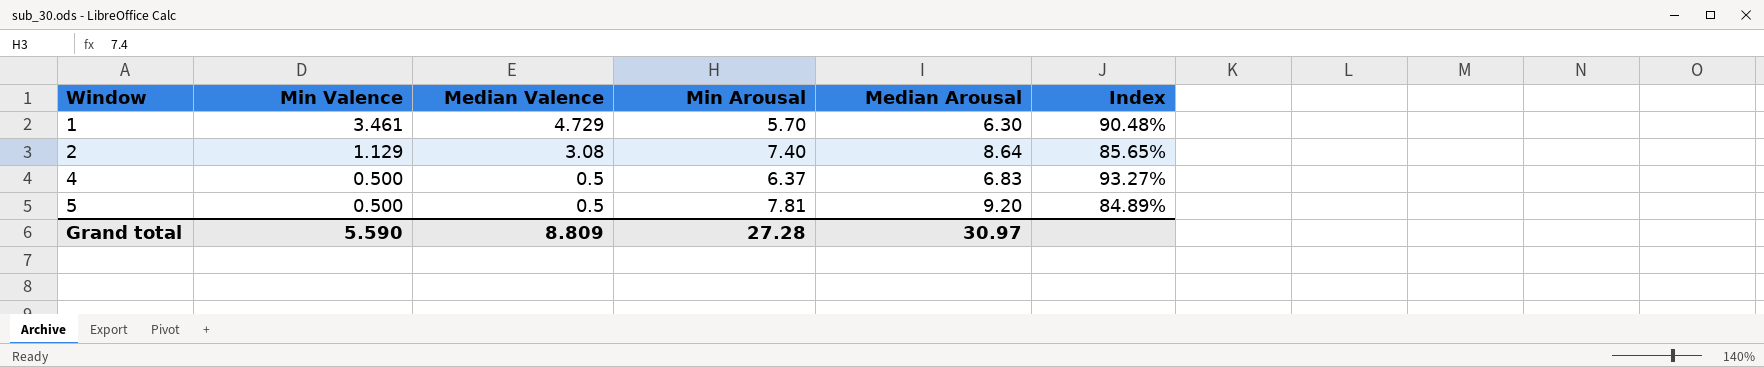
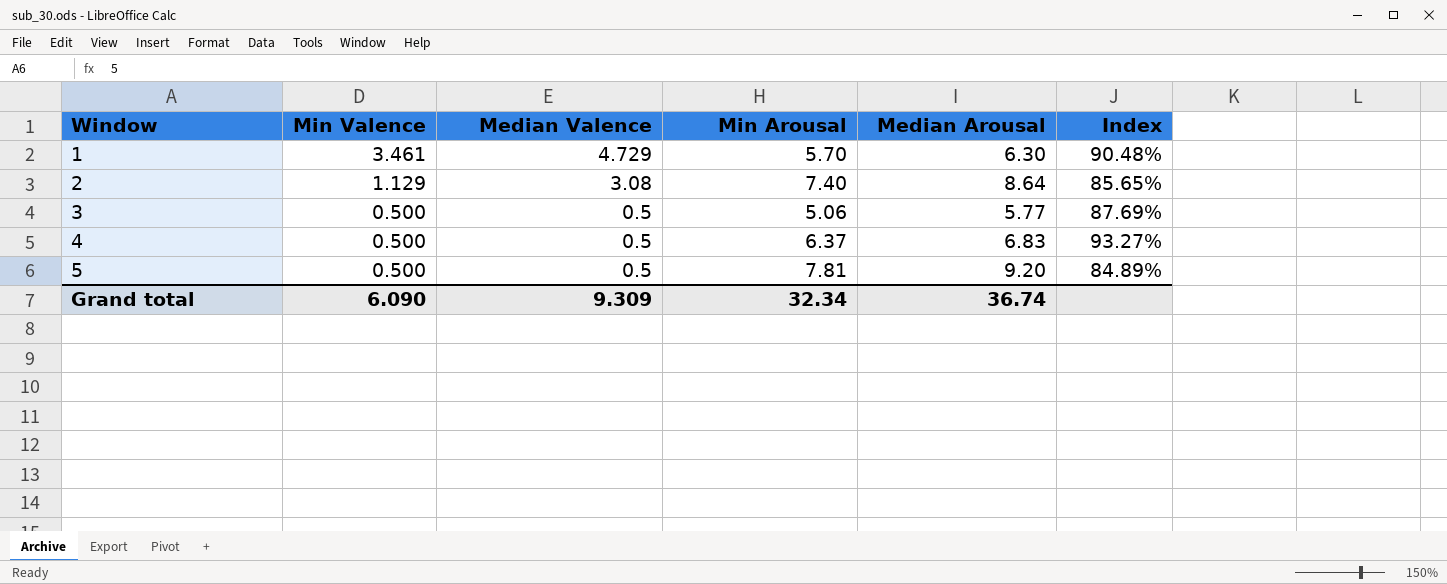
row 3: none -> 0.500 | 0.5 | 5.06 | 5.77 | 87.69%
Grand total | Min Valence: 5.590 -> 6.090
Grand total | Median Valence: 8.809 -> 9.309
Grand total | Min Arousal: 27.28 -> 32.34
Grand total | Median Arousal: 30.97 -> 36.74

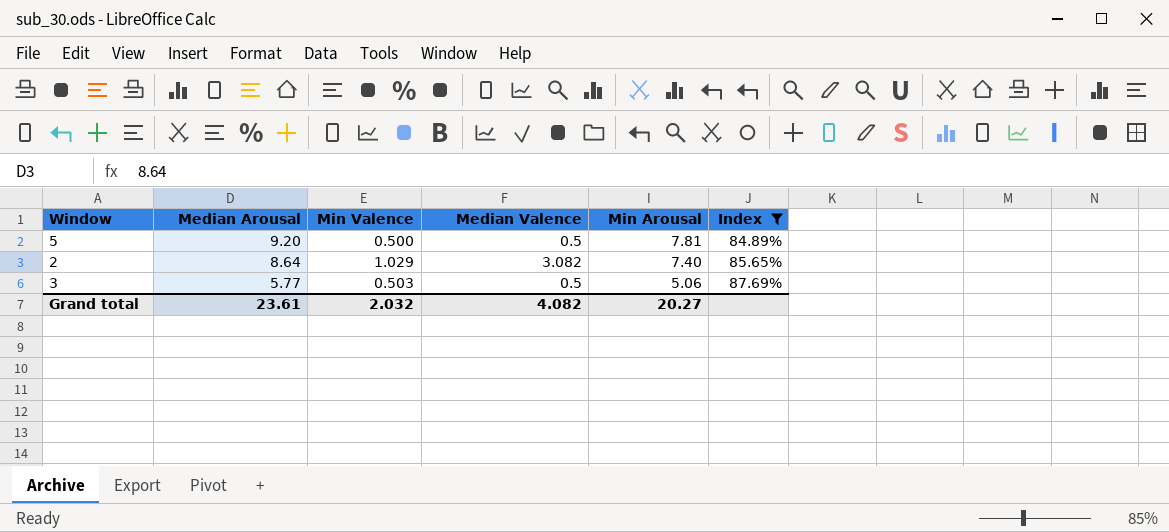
filter: none -> Index <= 87.69%
row order: Window ascending -> Median Arousal descending
column Median Arousal | position: 5 -> 2
2 | Min Valence: 1.129 -> 1.029
2 | Median Valence: 3.08 -> 3.082
3 | Min Valence: 0.500 -> 0.503
Grand total | Median Arousal: 36.74 -> 23.61
Grand total | Min Valence: 6.090 -> 2.032
Grand total | Median Valence: 9.309 -> 4.082
Grand total | Min Arousal: 32.34 -> 20.27

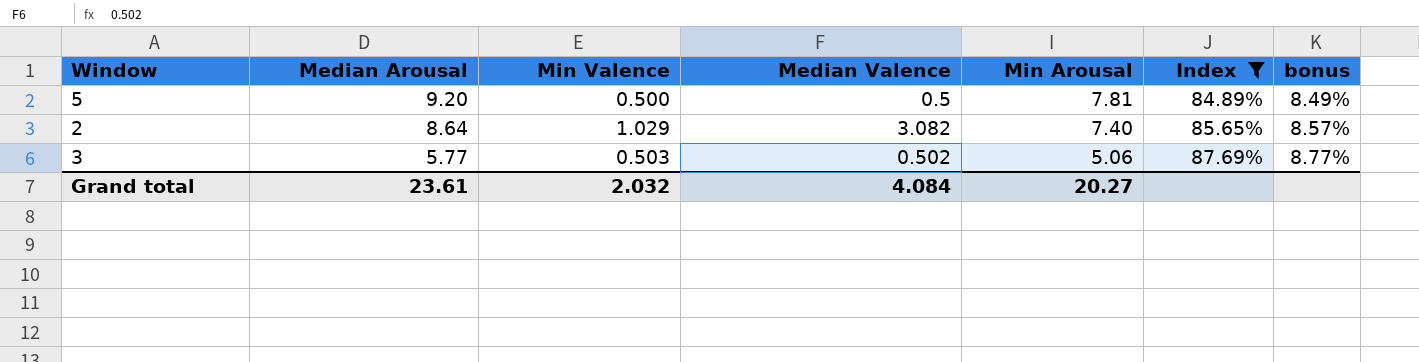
column bonus | formula: none -> [Index] * 0.1
3 | Median Valence: 0.5 -> 0.502
Grand total | Median Valence: 4.082 -> 4.084

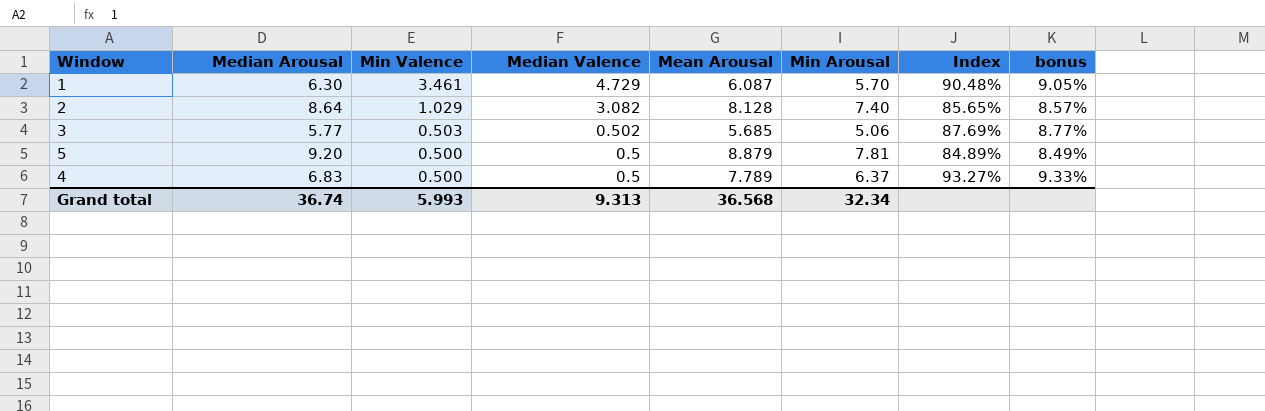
filter: Index <= 87.69% -> none
row order: Median Arousal descending -> Min Valence descending
column Mean Arousal | position: none -> 5
Grand total | Median Arousal: 23.61 -> 36.74
Grand total | Min Valence: 2.032 -> 5.993
Grand total | Median Valence: 4.084 -> 9.313
Grand total | Min Arousal: 20.27 -> 32.34

